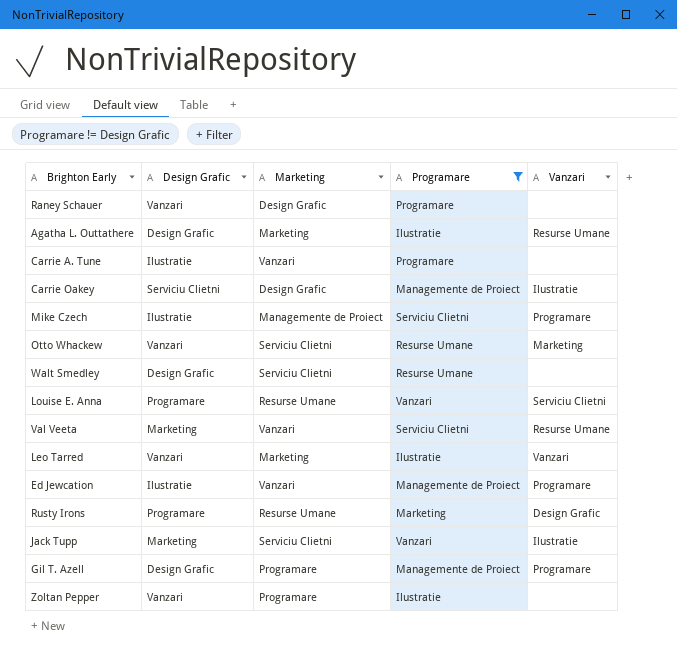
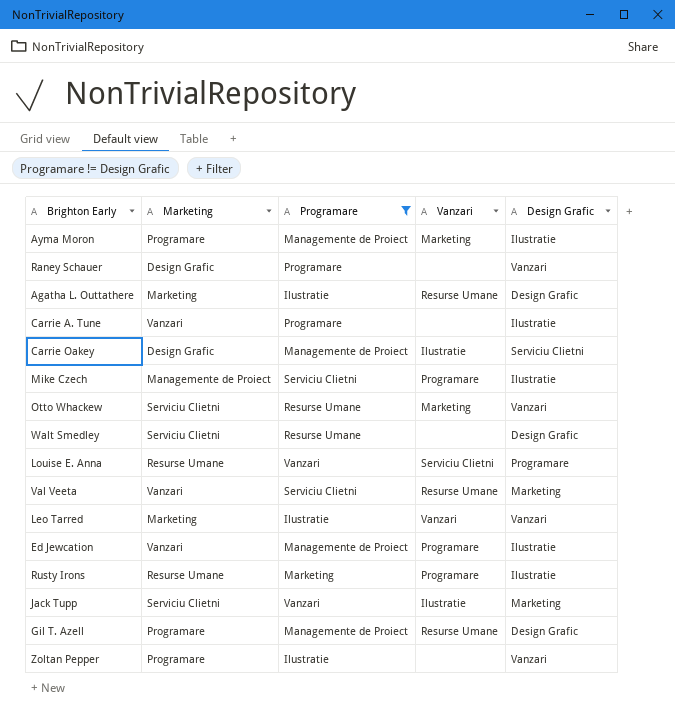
column Design Grafic | position: 2 -> 5
row Ayma Moron: none -> Programare | Managemente de Proiect | Marketing | Ilustratie
Rusty Irons | Vanzari: Design Grafic -> Programare
Rusty Irons | Design Grafic: Programare -> Ilustratie
Gil T. Azell | Vanzari: Programare -> Resurse Umane

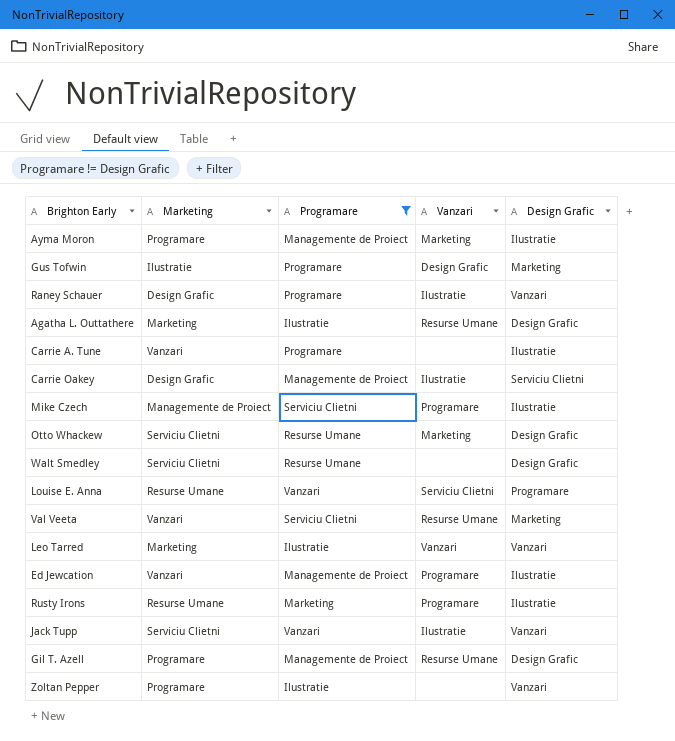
row Gus Tofwin: none -> Ilustratie | Programare | Design Grafic | Marketing
Raney Schauer | Vanzari: none -> Ilustratie
Otto Whackew | Design Grafic: Vanzari -> Design Grafic
Jack Tupp | Design Grafic: Marketing -> Vanzari

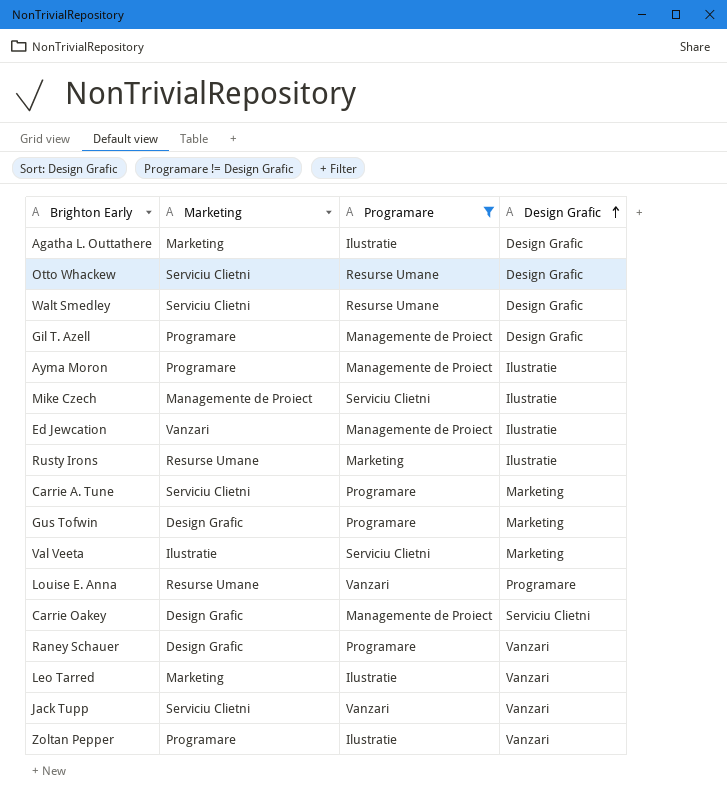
row order: none -> Design Grafic ascending
column Vanzari | position: 4 -> none
Carrie A. Tune | Marketing: Vanzari -> Serviciu Clietni
Carrie A. Tune | Design Grafic: Ilustratie -> Marketing
Gus Tofwin | Marketing: Ilustratie -> Design Grafic
Val Veeta | Marketing: Vanzari -> Ilustratie

